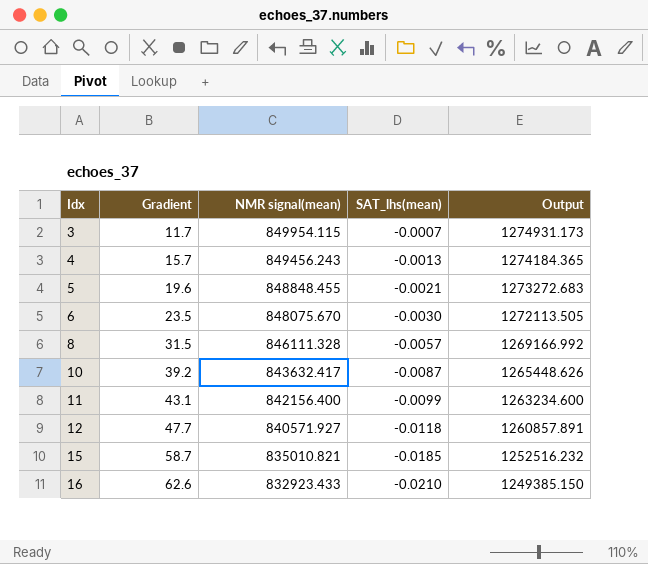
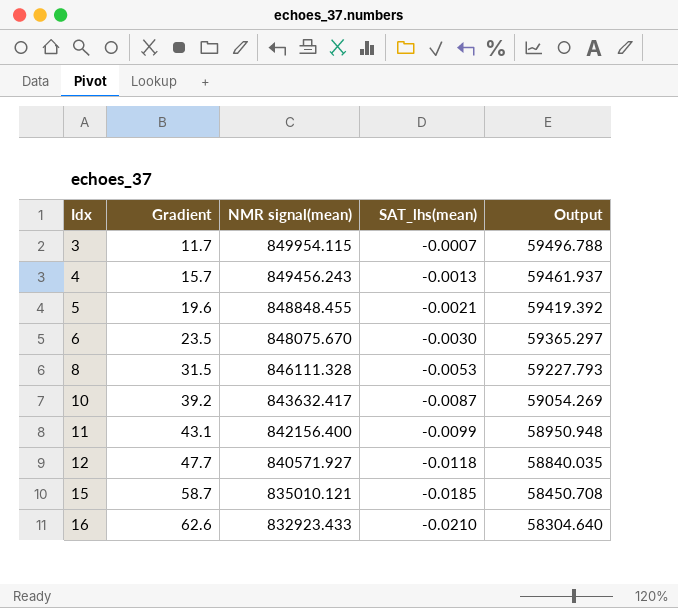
column Output | formula: [NMR signal(mean)] * 1.5 -> [NMR signal(mean)] * 0.07
8 | SAT_lhs(mean): -0.0057 -> -0.0053
15 | NMR signal(mean): 835010.821 -> 835010.121

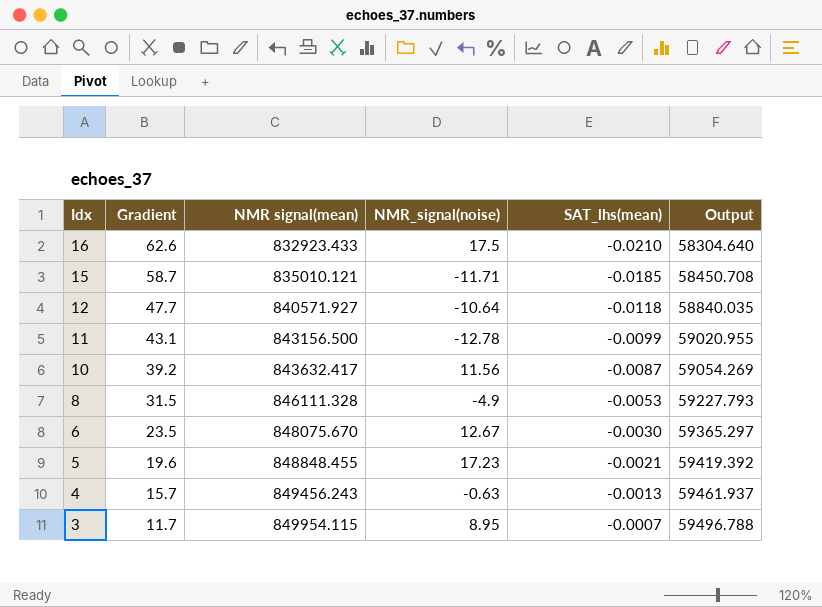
row order: Idx ascending -> Idx descending
column NMR_signal(noise) | position: none -> 4
11 | NMR signal(mean): 842156.400 -> 843156.500
11 | Output: 58950.948 -> 59020.955

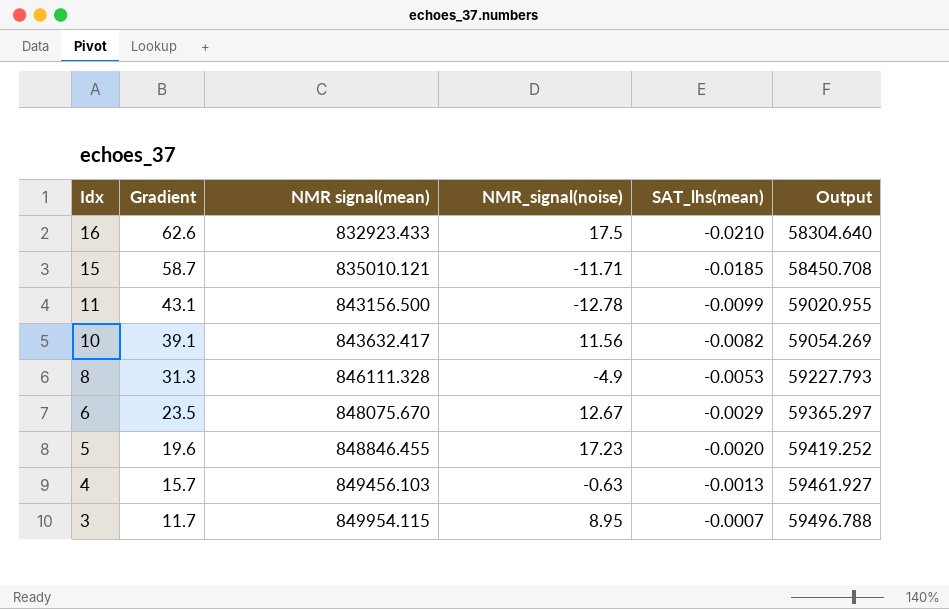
row 12: 47.7 | 840571.927 | -10.64 | -0.0118 | 58840.035 -> none
10 | Gradient: 39.2 -> 39.1
10 | SAT_lhs(mean): -0.0087 -> -0.0082
8 | Gradient: 31.5 -> 31.3
6 | SAT_lhs(mean): -0.0030 -> -0.0029
5 | NMR signal(mean): 848848.455 -> 848846.455
5 | SAT_lhs(mean): -0.0021 -> -0.0020
5 | Output: 59419.392 -> 59419.252
4 | NMR signal(mean): 849456.243 -> 849456.103
4 | Output: 59461.937 -> 59461.927

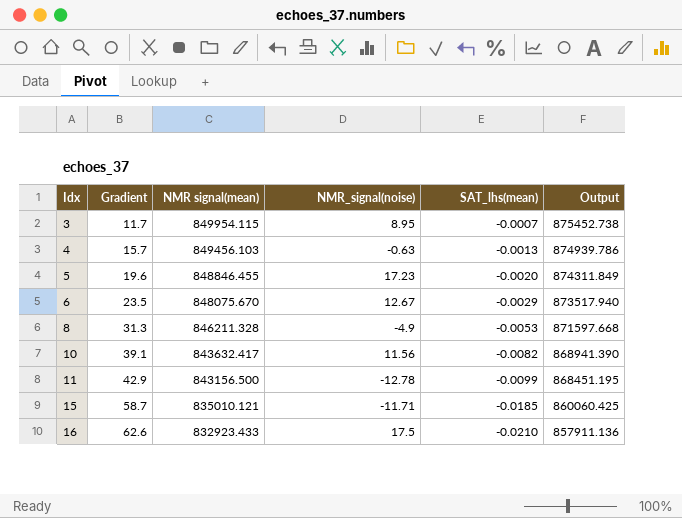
row order: Idx descending -> Idx ascending
column Output | formula: [NMR signal(mean)] * 0.07 -> [NMR signal(mean)] * 1.03
8 | NMR signal(mean): 846111.328 -> 846211.328
11 | Gradient: 43.1 -> 42.9

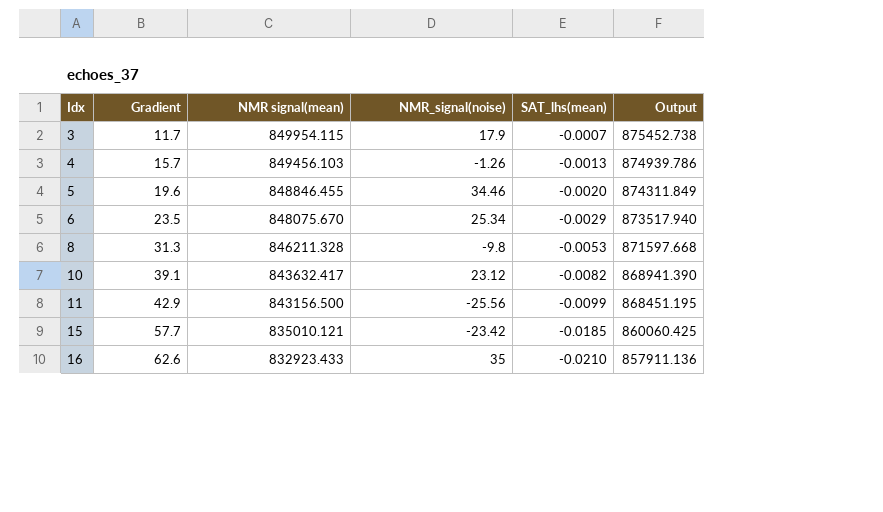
3 | NMR_signal(noise): 8.95 -> 17.9
4 | NMR_signal(noise): -0.63 -> -1.26
5 | NMR_signal(noise): 17.23 -> 34.46
6 | NMR_signal(noise): 12.67 -> 25.34
8 | NMR_signal(noise): -4.9 -> -9.8
10 | NMR_signal(noise): 11.56 -> 23.12
11 | NMR_signal(noise): -12.78 -> -25.56
15 | Gradient: 58.7 -> 57.7
15 | NMR_signal(noise): -11.71 -> -23.42
16 | NMR_signal(noise): 17.5 -> 35

